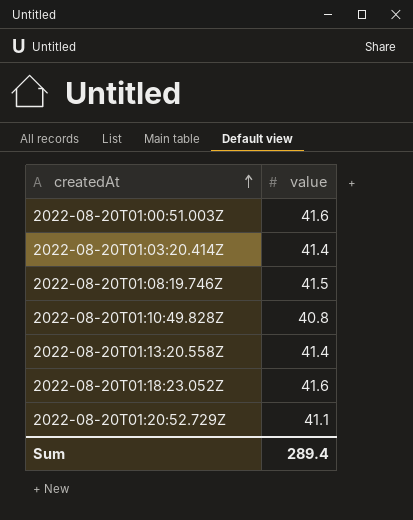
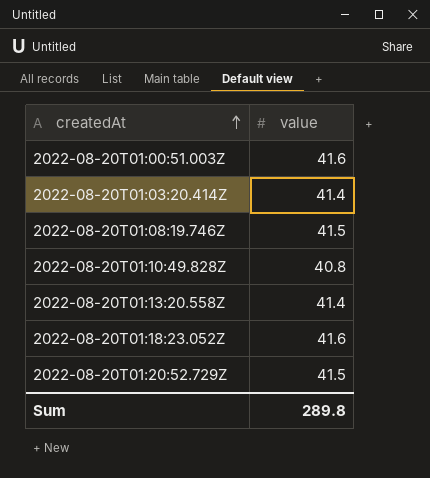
2022-08-20T01:20:52.729Z | value: 41.1 -> 41.5
Sum | value: 289.4 -> 289.8

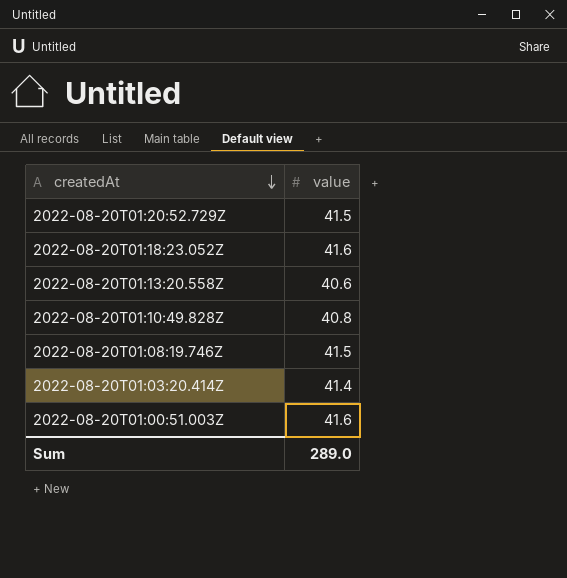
row order: createdAt ascending -> createdAt descending
2022-08-20T01:13:20.558Z | value: 41.4 -> 40.6
Sum | value: 289.8 -> 289.0

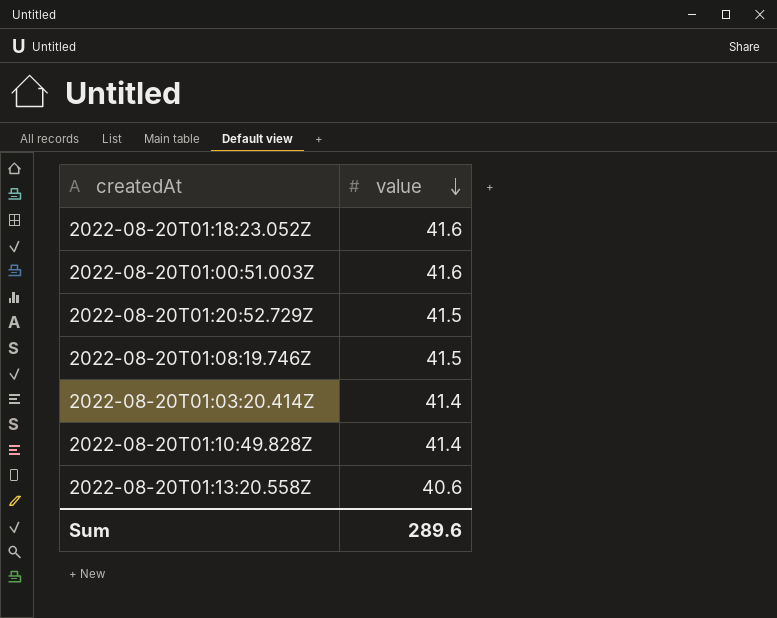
row order: createdAt descending -> value descending
2022-08-20T01:10:49.828Z | value: 40.8 -> 41.4
Sum | value: 289.0 -> 289.6

